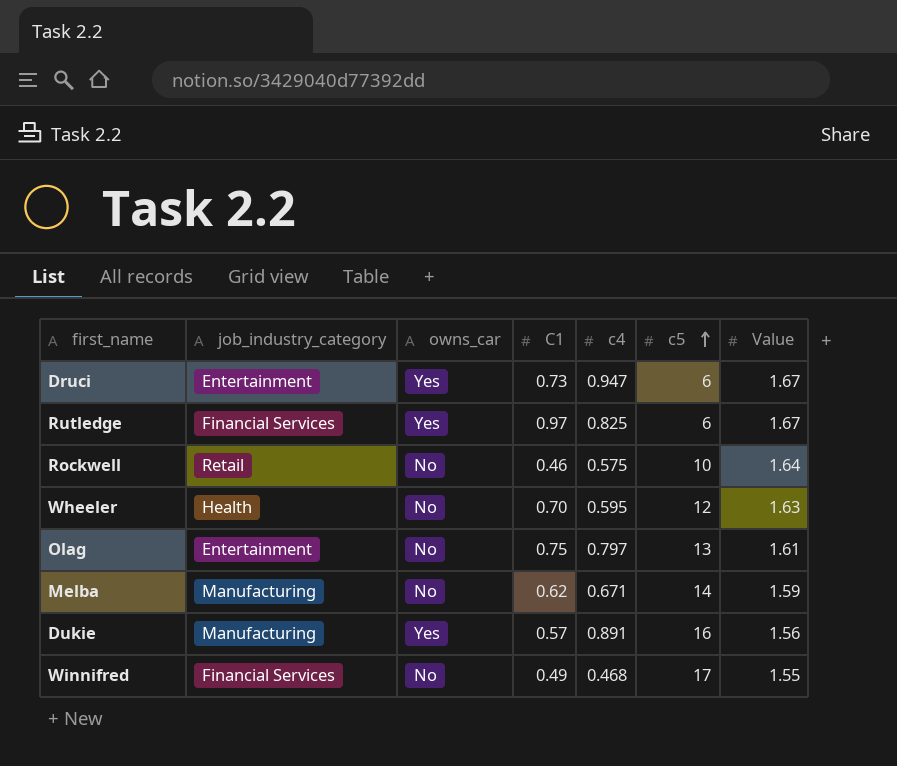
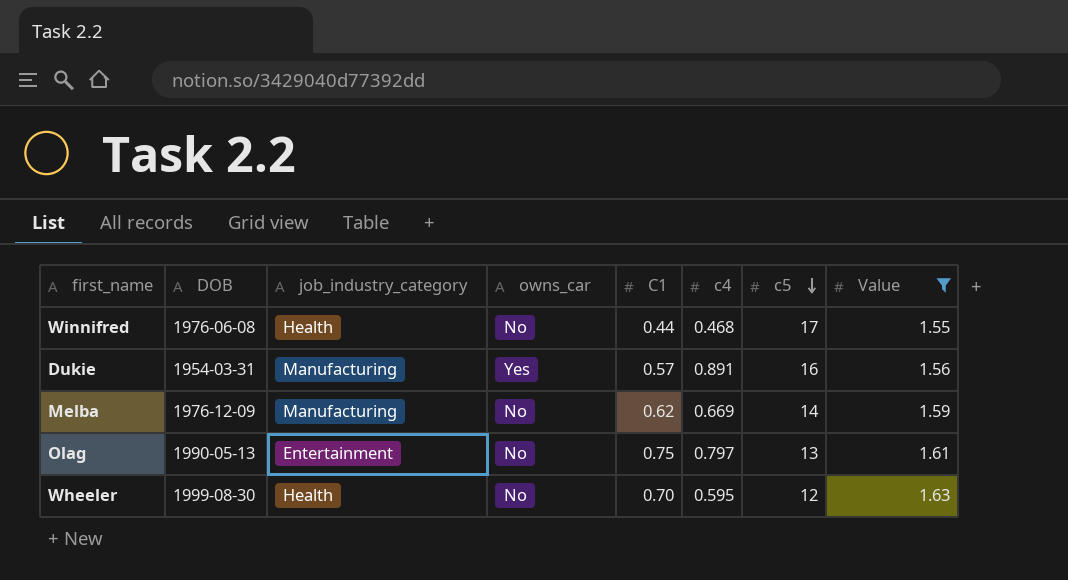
filter: none -> Value <= 1.63
row order: c5 ascending -> c5 descending
column DOB | position: none -> 2
Winnifred | job_industry_category: Financial Services -> Health
Winnifred | C1: 0.49 -> 0.44
Melba | c4: 0.671 -> 0.669

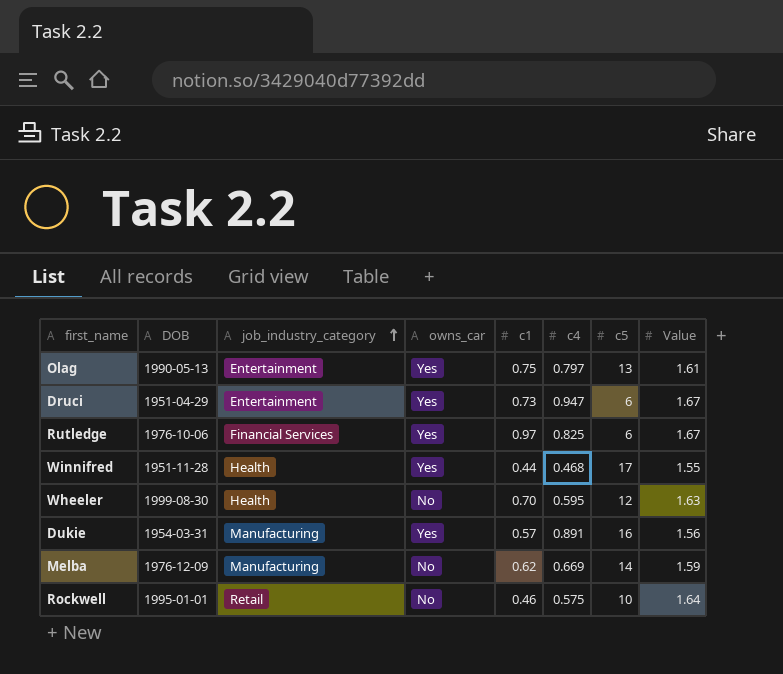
filter: Value <= 1.63 -> none
row order: c5 descending -> job_industry_category ascending
column name: C1 -> c1
Olag | owns_car: No -> Yes
Winnifred | DOB: 1976-06-08 -> 1951-11-28
Winnifred | owns_car: No -> Yes

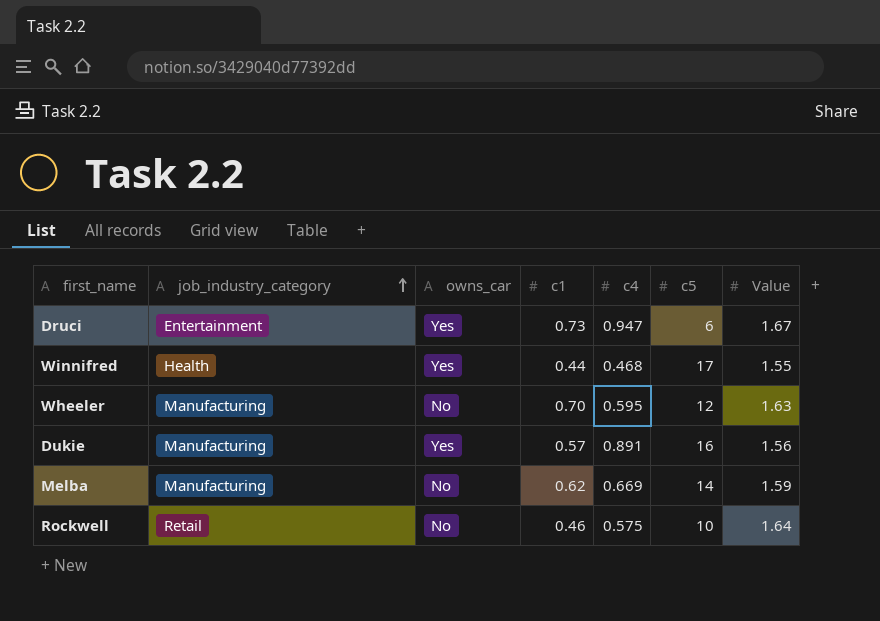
column DOB | position: 2 -> none
row Olag: 1990-05-13 | Entertainment | Yes | 0.75 | 0.797 | 13 | 1.61 -> none
row Rutledge: 1976-10-06 | Financial Services | Yes | 0.97 | 0.825 | 6 | 1.67 -> none
Wheeler | job_industry_category: Health -> Manufacturing

